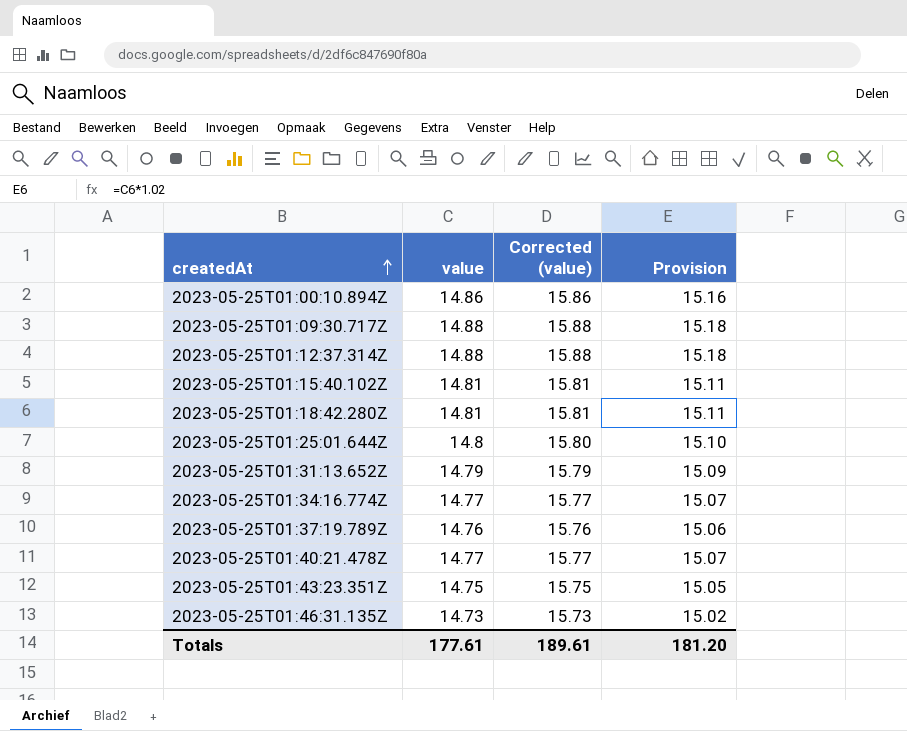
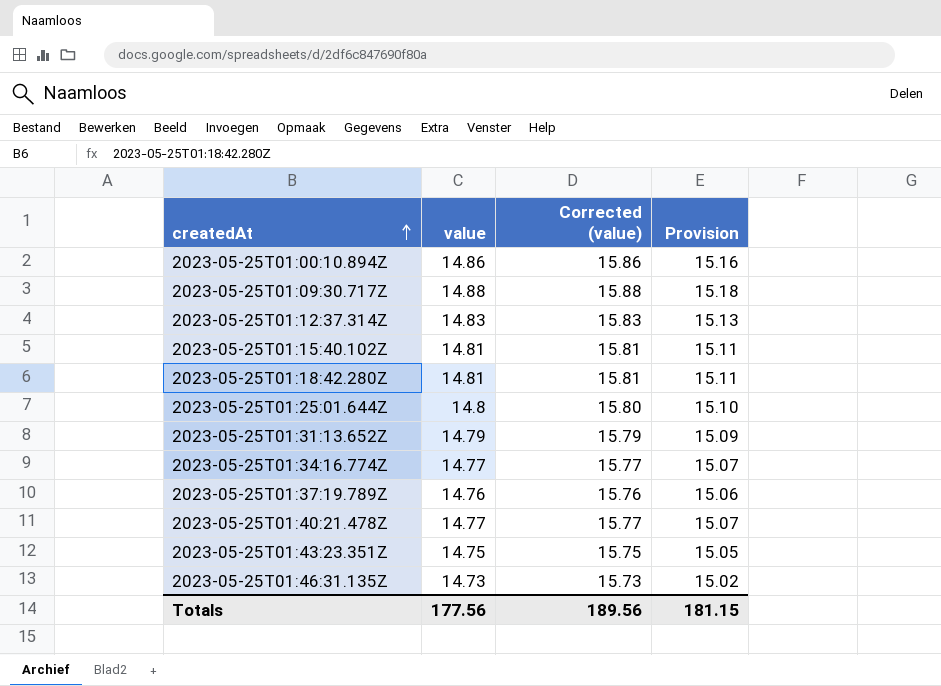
2023-05-25T01:12:37.314Z | value: 14.88 -> 14.83
2023-05-25T01:12:37.314Z | Corrected (value): 15.88 -> 15.83
2023-05-25T01:12:37.314Z | Provision: 15.18 -> 15.13
Totals | value: 177.61 -> 177.56
Totals | Corrected (value): 189.61 -> 189.56
Totals | Provision: 181.20 -> 181.15

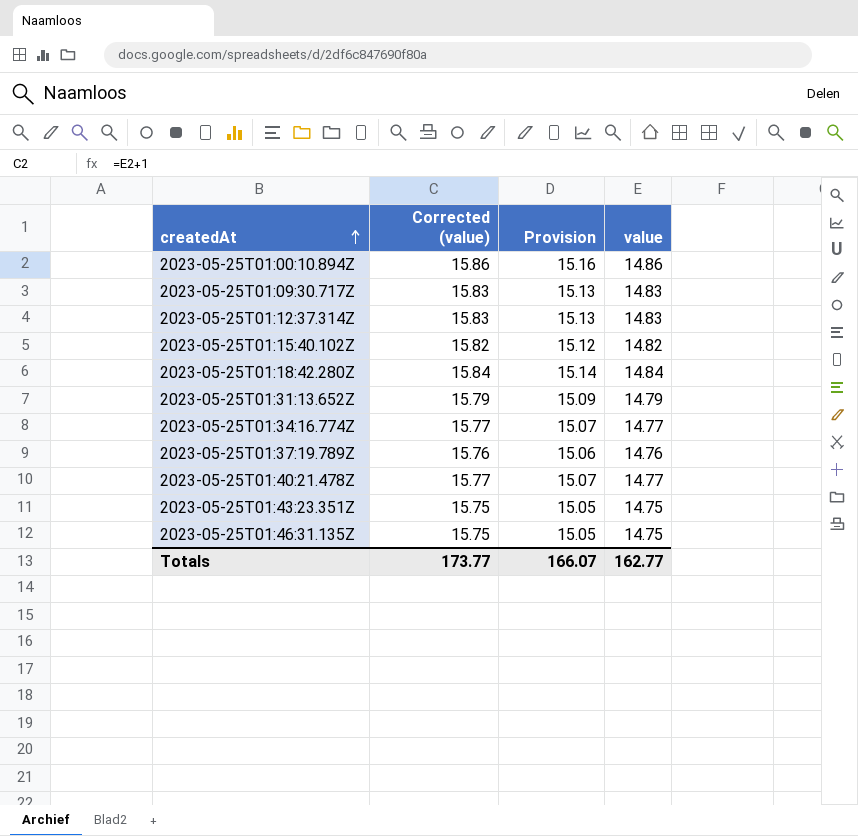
column value | position: 2 -> 4
row 2023-05-25T01:25:01.644Z: 14.8 | 15.80 | 15.10 -> none
2023-05-25T01:09:30.717Z | Corrected (value): 15.88 -> 15.83
2023-05-25T01:09:30.717Z | Provision: 15.18 -> 15.13
2023-05-25T01:09:30.717Z | value: 14.88 -> 14.83
2023-05-25T01:15:40.102Z | Corrected (value): 15.81 -> 15.82
2023-05-25T01:15:40.102Z | Provision: 15.11 -> 15.12
2023-05-25T01:15:40.102Z | value: 14.81 -> 14.82
2023-05-25T01:18:42.280Z | Corrected (value): 15.81 -> 15.84
2023-05-25T01:18:42.280Z | Provision: 15.11 -> 15.14
2023-05-25T01:18:42.280Z | value: 14.81 -> 14.84
2023-05-25T01:46:31.135Z | Corrected (value): 15.73 -> 15.75
2023-05-25T01:46:31.135Z | Provision: 15.02 -> 15.05
2023-05-25T01:46:31.135Z | value: 14.73 -> 14.75
Totals | Corrected (value): 189.56 -> 173.77
Totals | Provision: 181.15 -> 166.07
Totals | value: 177.56 -> 162.77

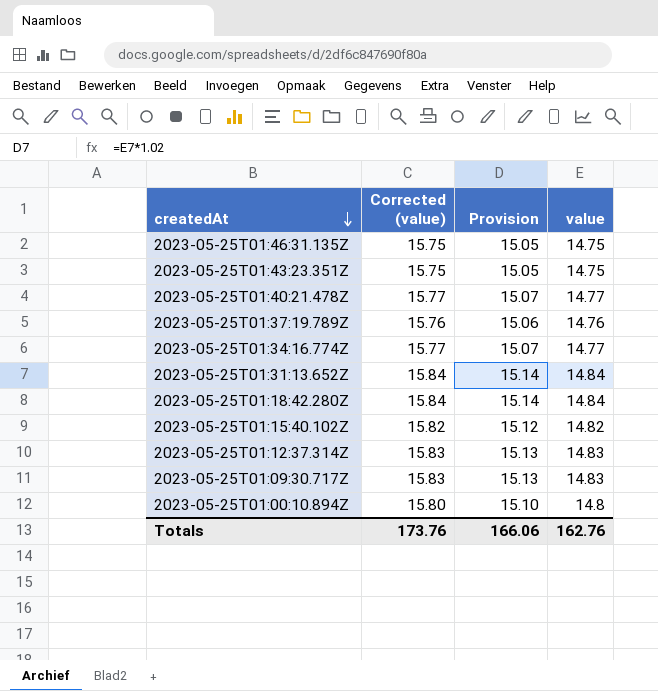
row order: createdAt ascending -> createdAt descending
2023-05-25T01:31:13.652Z | Corrected (value): 15.79 -> 15.84
2023-05-25T01:31:13.652Z | Provision: 15.09 -> 15.14
2023-05-25T01:31:13.652Z | value: 14.79 -> 14.84
2023-05-25T01:00:10.894Z | Corrected (value): 15.86 -> 15.80
2023-05-25T01:00:10.894Z | Provision: 15.16 -> 15.10
2023-05-25T01:00:10.894Z | value: 14.86 -> 14.8
Totals | Corrected (value): 173.77 -> 173.76
Totals | Provision: 166.07 -> 166.06
Totals | value: 162.77 -> 162.76

